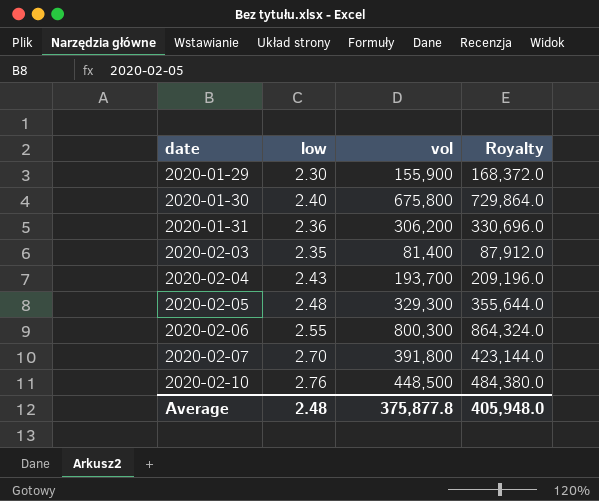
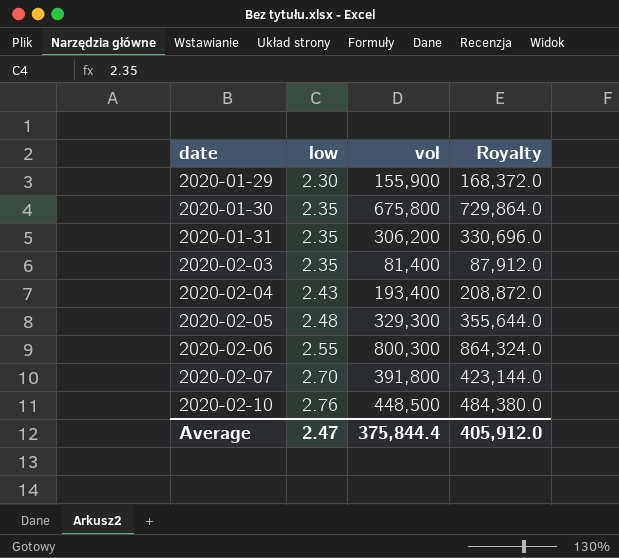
2020-01-30 | low: 2.40 -> 2.35
2020-01-31 | low: 2.36 -> 2.35
2020-02-04 | vol: 193,700 -> 193,400
2020-02-04 | Royalty: 209,196.0 -> 208,872.0
Average | low: 2.48 -> 2.47
Average | vol: 375,877.8 -> 375,844.4
Average | Royalty: 405,948.0 -> 405,912.0

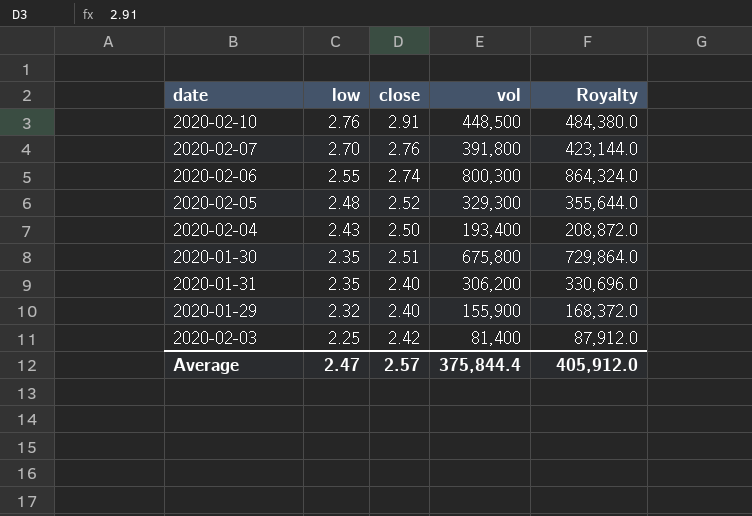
row order: date ascending -> low descending
column close | position: none -> 3
2020-01-29 | low: 2.30 -> 2.32
2020-02-03 | low: 2.35 -> 2.25

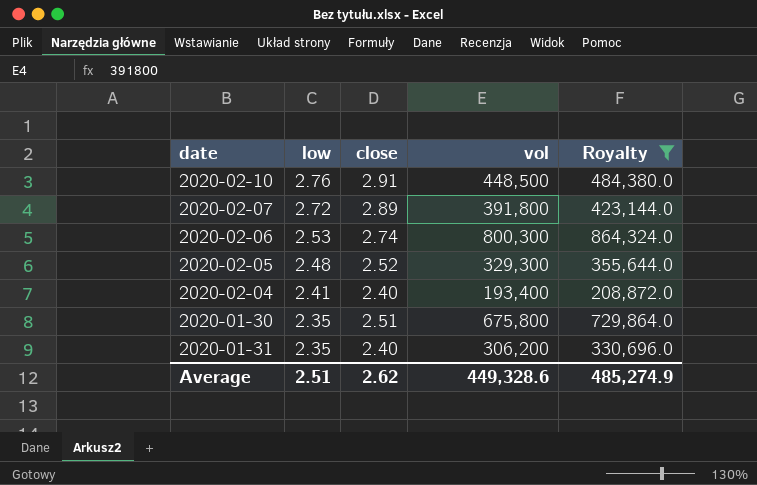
filter: none -> Royalty >= 208,872.0
2020-02-07 | low: 2.70 -> 2.72
2020-02-07 | close: 2.76 -> 2.89
2020-02-06 | low: 2.55 -> 2.53
2020-02-04 | low: 2.43 -> 2.41
2020-02-04 | close: 2.50 -> 2.40
Average | low: 2.47 -> 2.51
Average | close: 2.57 -> 2.62
Average | vol: 375,844.4 -> 449,328.6
Average | Royalty: 405,912.0 -> 485,274.9

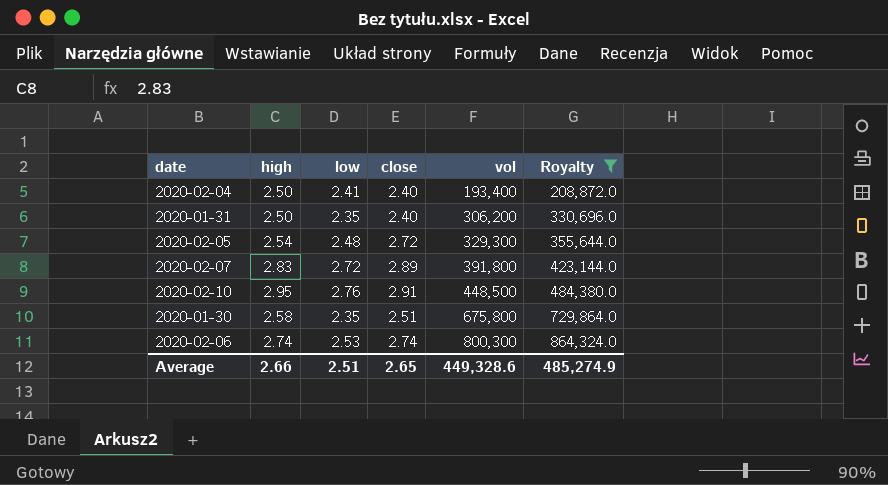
row order: low descending -> vol ascending
column high | position: none -> 2
2020-02-05 | close: 2.52 -> 2.72
Average | close: 2.62 -> 2.65

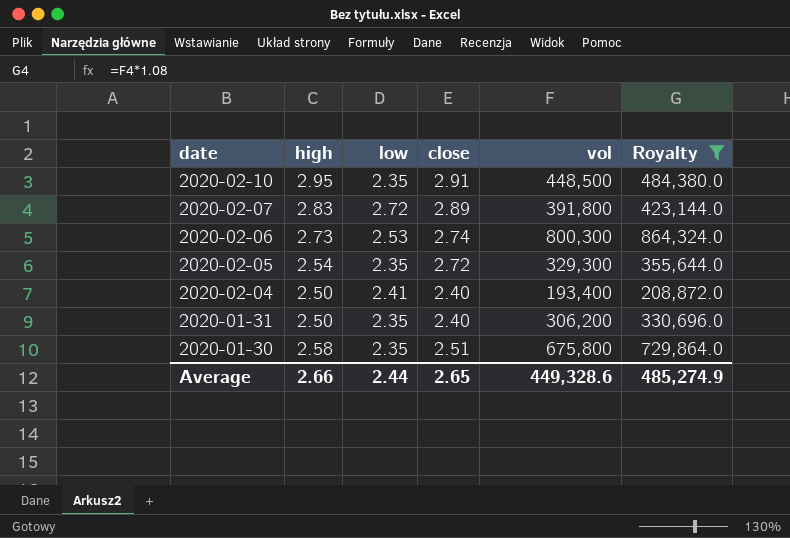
row order: vol ascending -> date descending
2020-02-10 | low: 2.76 -> 2.35
2020-02-06 | high: 2.74 -> 2.73
2020-02-05 | low: 2.48 -> 2.35
Average | low: 2.51 -> 2.44

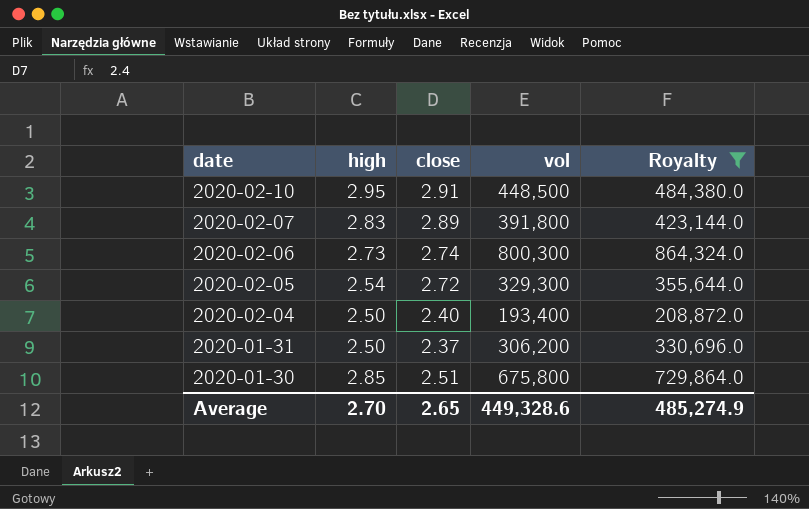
column low | position: 3 -> none
2020-01-31 | close: 2.40 -> 2.37
2020-01-30 | high: 2.58 -> 2.85
Average | high: 2.66 -> 2.70

